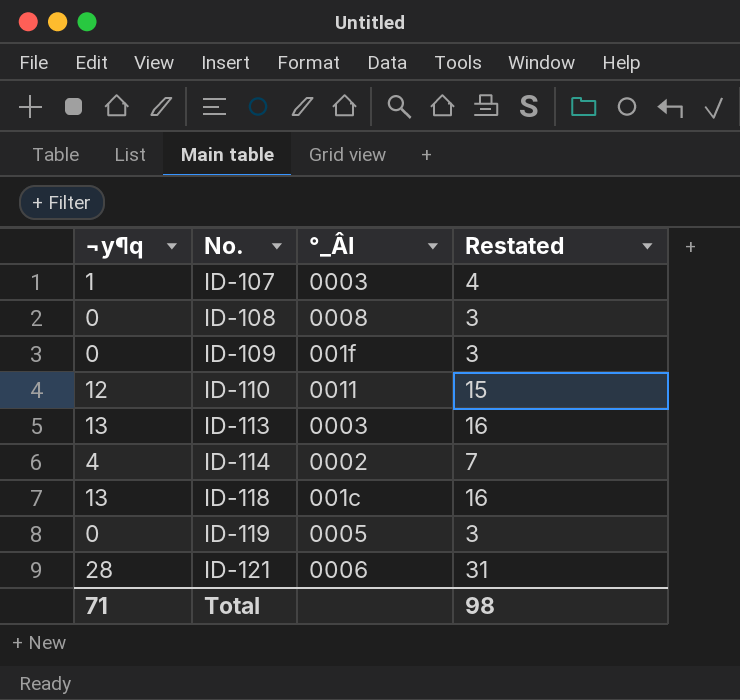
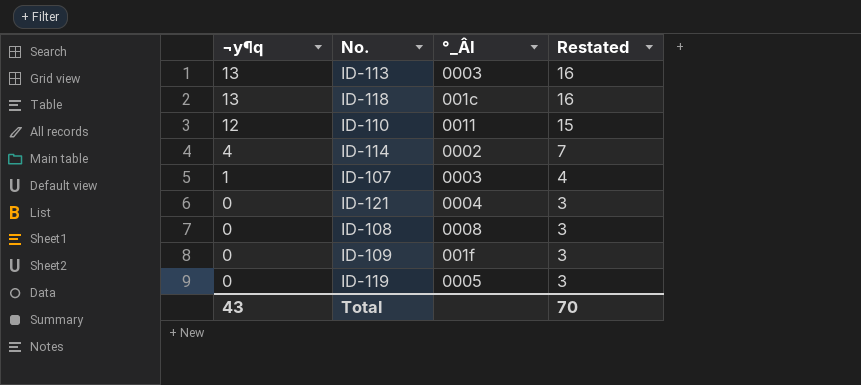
row order: No. ascending -> ¬y¶q descending
ID-121 | ¬y¶q: 28 -> 0
ID-121 | °_ÂI: 0006 -> 0004
ID-121 | Restated: 31 -> 3
Total | ¬y¶q: 71 -> 43
Total | Restated: 98 -> 70

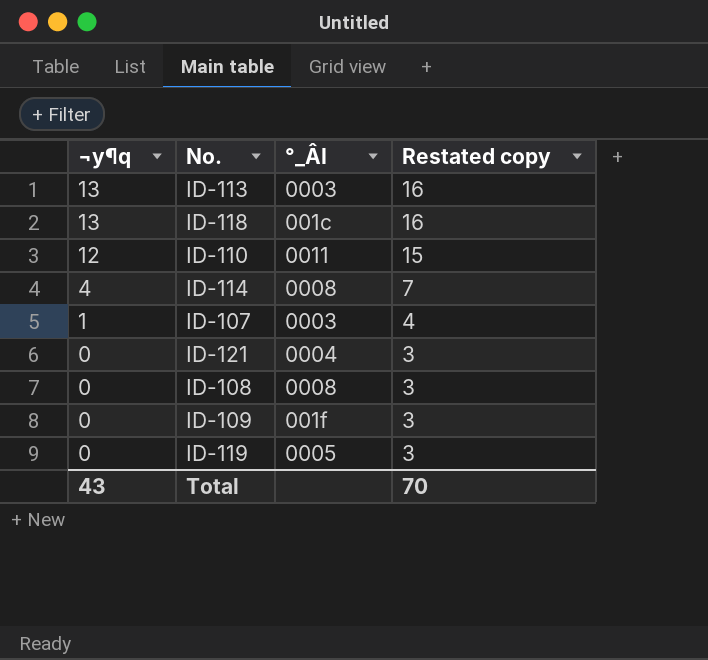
column name: Restated -> Restated copy
ID-114 | °_ÂI: 0002 -> 0008

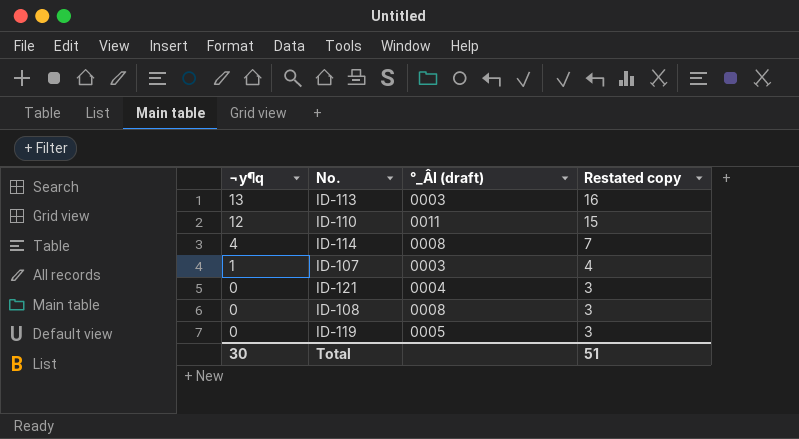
column name: °_ÂI -> °_ÂI (draft)
row ID-118: 13 | 001c | 16 -> none
row ID-109: 0 | 001f | 3 -> none
Total | ¬y¶q: 43 -> 30
Total | Restated copy: 70 -> 51

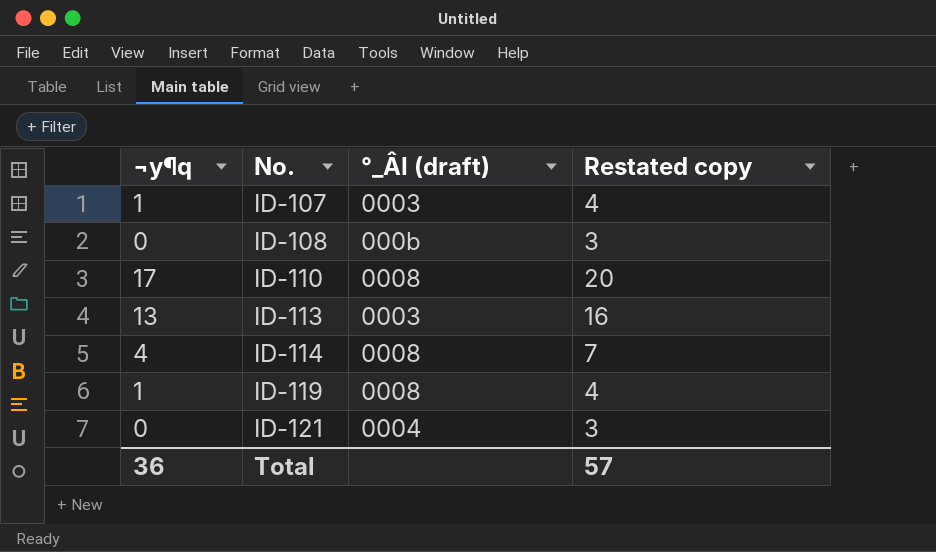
row order: ¬y¶q descending -> No. ascending
ID-108 | °_ÂI (draft): 0008 -> 000b
ID-110 | ¬y¶q: 12 -> 17
ID-110 | °_ÂI (draft): 0011 -> 0008
ID-110 | Restated copy: 15 -> 20
ID-119 | ¬y¶q: 0 -> 1
ID-119 | °_ÂI (draft): 0005 -> 0008
ID-119 | Restated copy: 3 -> 4
Total | ¬y¶q: 30 -> 36
Total | Restated copy: 51 -> 57

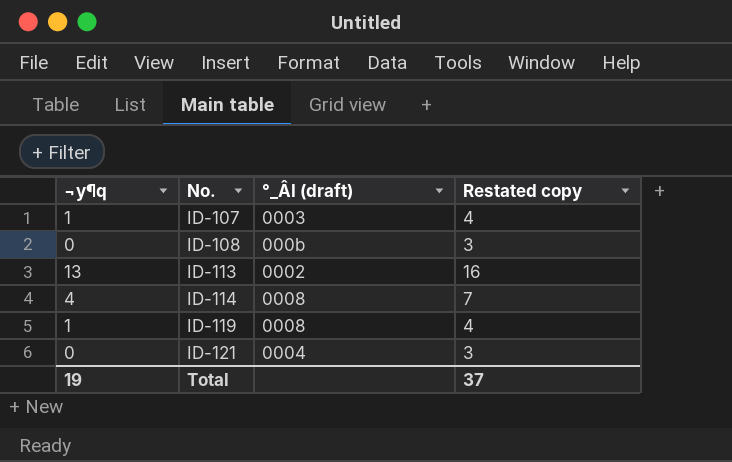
row ID-110: 17 | 0008 | 20 -> none
ID-113 | °_ÂI (draft): 0003 -> 0002
Total | ¬y¶q: 36 -> 19
Total | Restated copy: 57 -> 37

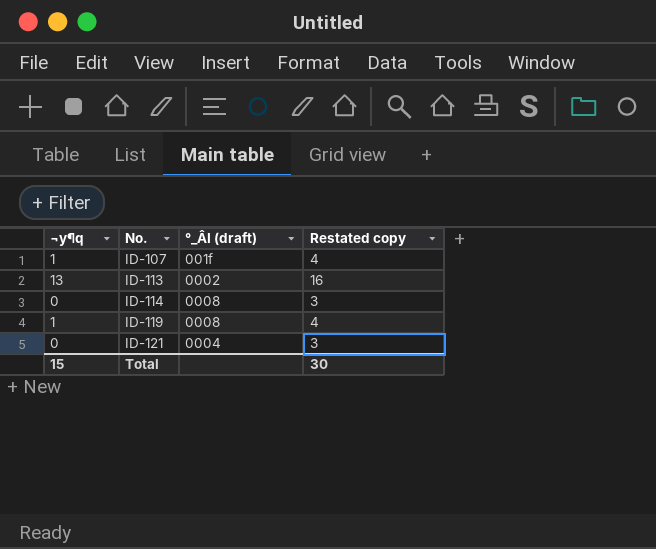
row ID-108: 0 | 000b | 3 -> none
ID-107 | °_ÂI (draft): 0003 -> 001f
ID-114 | ¬y¶q: 4 -> 0
ID-114 | Restated copy: 7 -> 3
Total | ¬y¶q: 19 -> 15
Total | Restated copy: 37 -> 30

